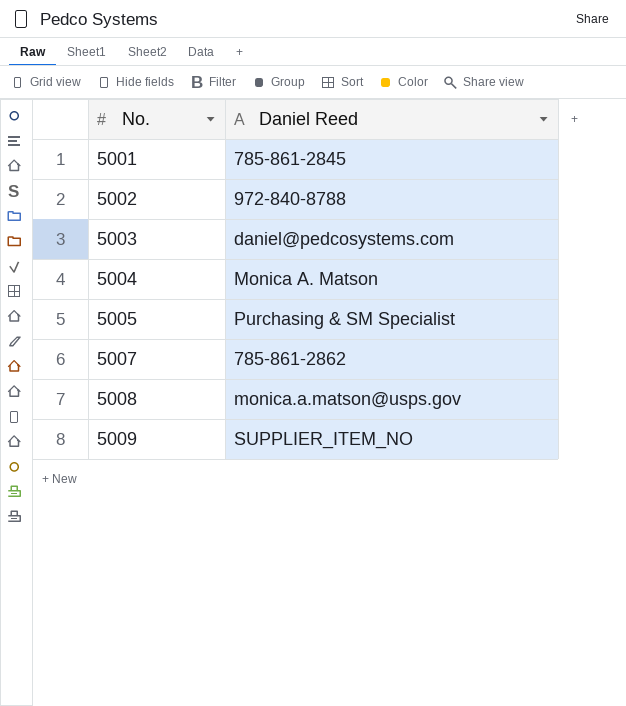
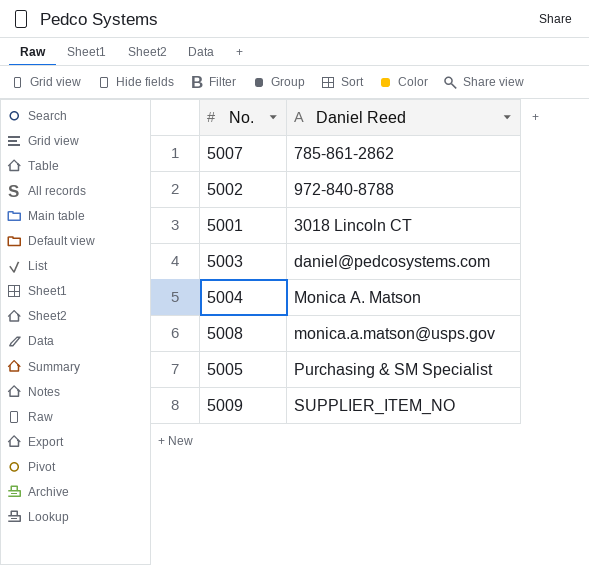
row order: No. ascending -> Daniel Reed ascending
5001 | Daniel Reed: 785-861-2845 -> 3018 Lincoln CT

